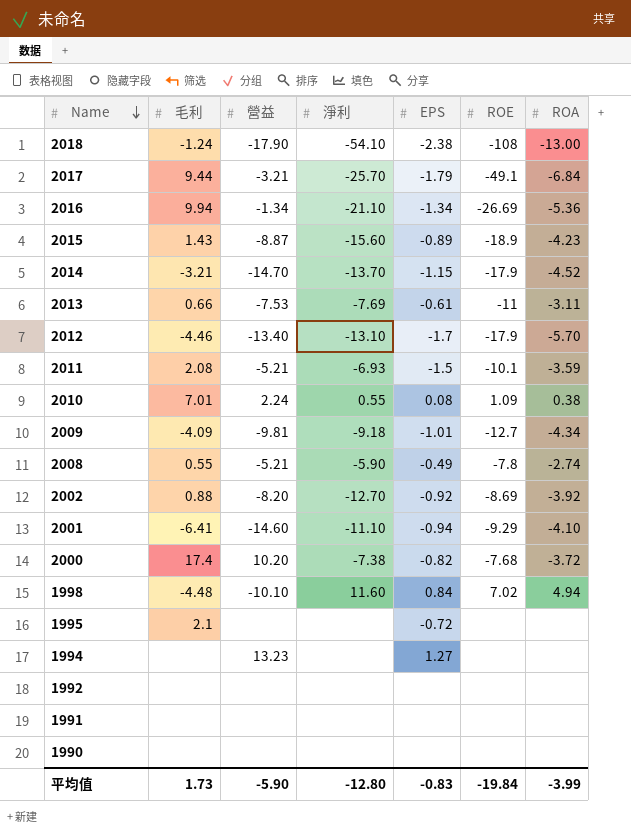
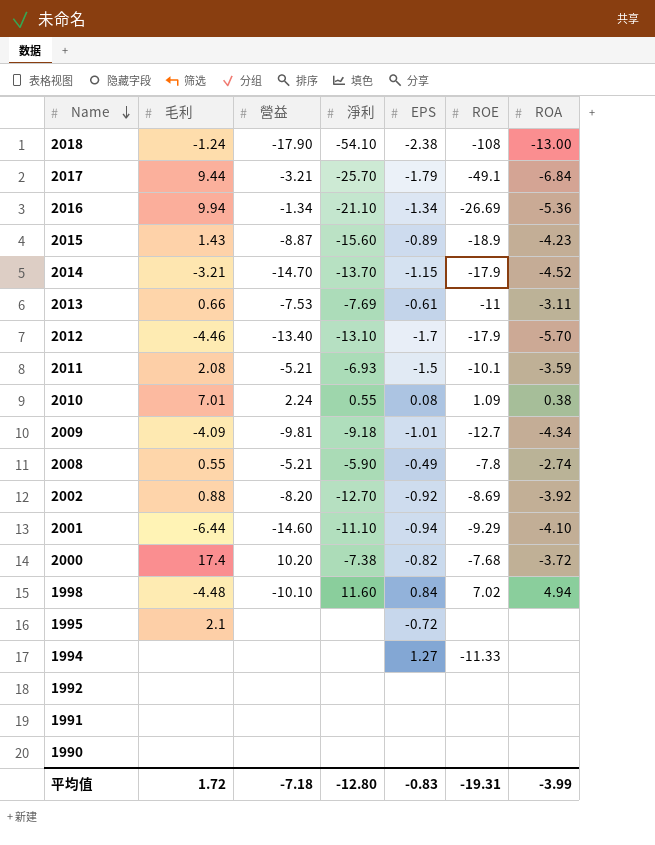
2001 | 毛利: -6.41 -> -6.44
1994 | 營益: 13.23 -> none
1994 | ROE: none -> -11.33
平均值 | 毛利: 1.73 -> 1.72
平均值 | 營益: -5.90 -> -7.18
平均值 | ROE: -19.84 -> -19.31

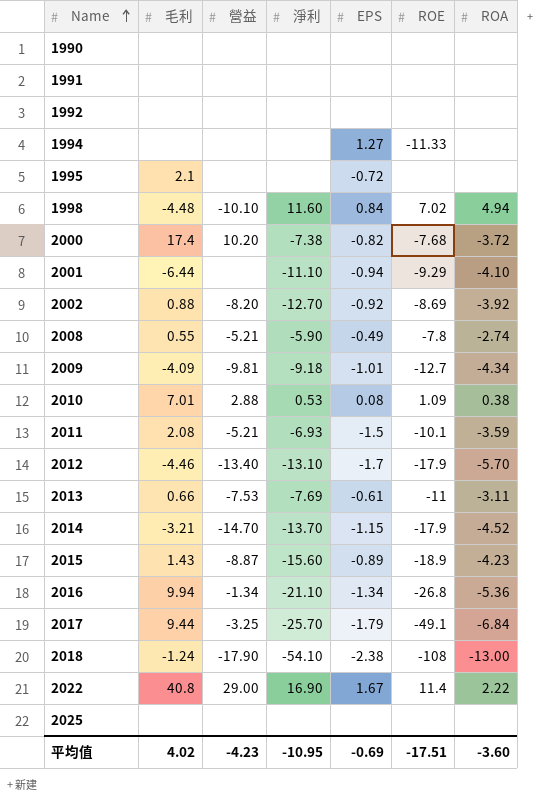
row order: Name descending -> Name ascending
2001 | 營益: -14.60 -> none
2010 | 營益: 2.24 -> 2.88
2010 | 淨利: 0.55 -> 0.53
2016 | ROE: -26.69 -> -26.8
2017 | 營益: -3.21 -> -3.25
row 2022: none -> 40.8 | 29.00 | 16.90 | 1.67 | 11.4 | 2.22
row 2025: none -> none | none | none | none | none | none
平均值 | 毛利: 1.72 -> 4.02
平均值 | 營益: -7.18 -> -4.23
平均值 | 淨利: -12.80 -> -10.95
平均值 | EPS: -0.83 -> -0.69
平均值 | ROE: -19.31 -> -17.51
平均值 | ROA: -3.99 -> -3.60

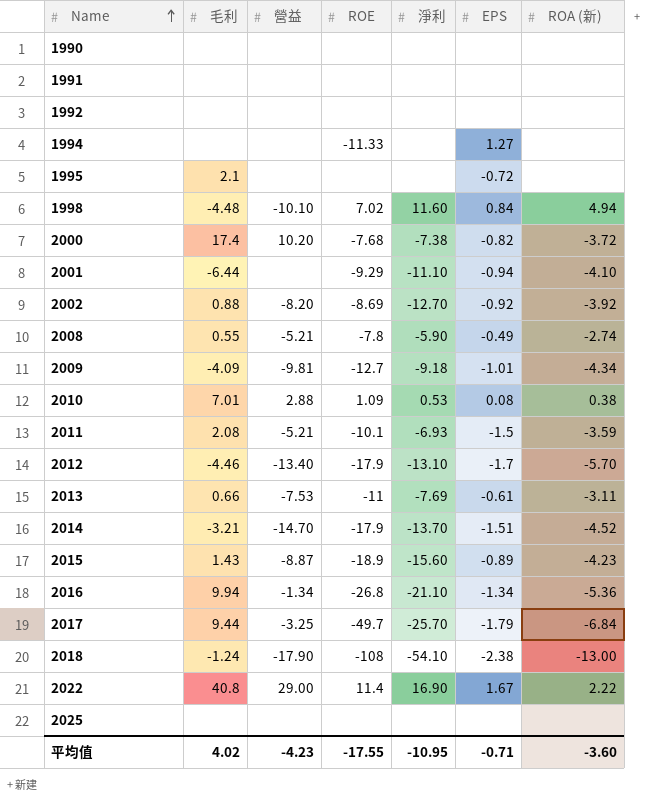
column ROE | position: 6 -> 4
column name: ROA -> ROA (新)
2014 | EPS: -1.15 -> -1.51
2017 | ROE: -49.1 -> -49.7
平均值 | ROE: -17.51 -> -17.55
平均值 | EPS: -0.69 -> -0.71

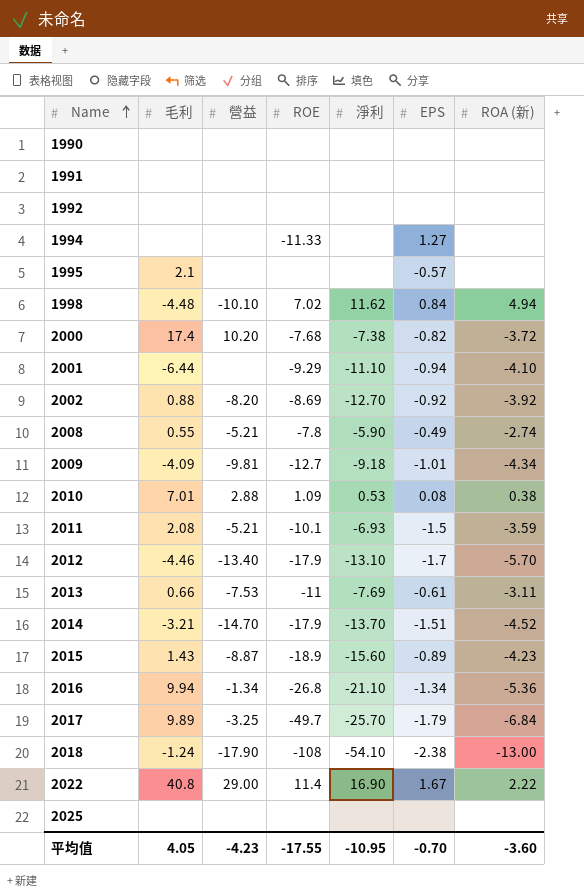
1995 | EPS: -0.72 -> -0.57
1998 | 淨利: 11.60 -> 11.62
2017 | 毛利: 9.44 -> 9.89
平均值 | 毛利: 4.02 -> 4.05
平均值 | EPS: -0.71 -> -0.70

